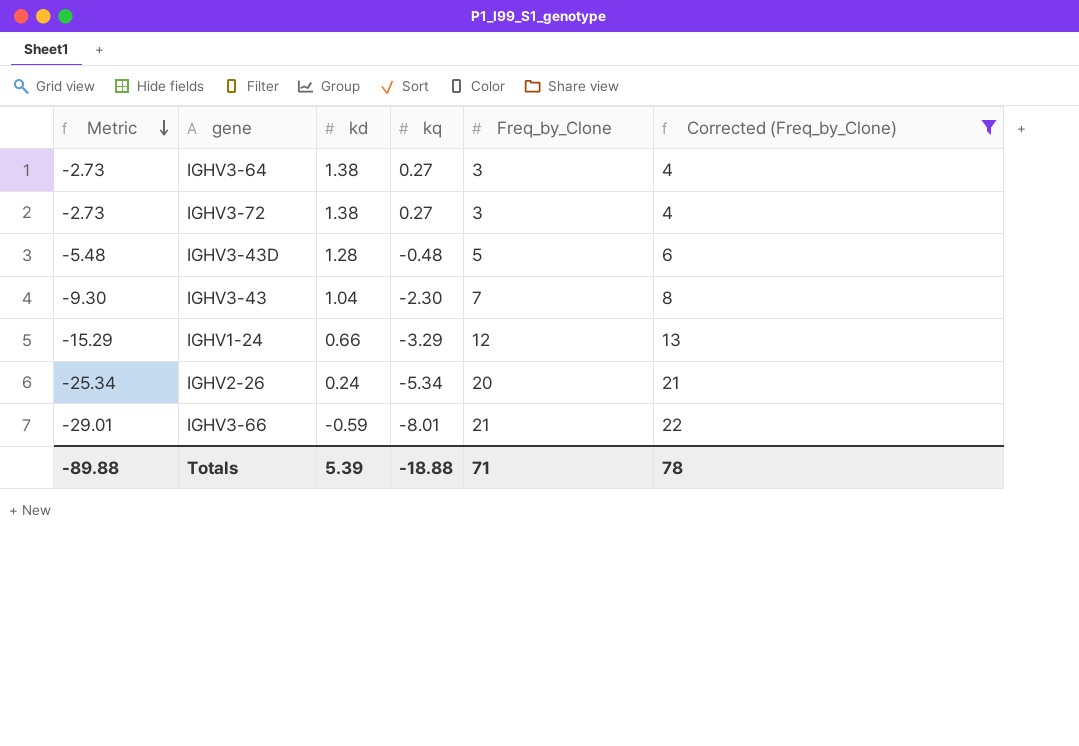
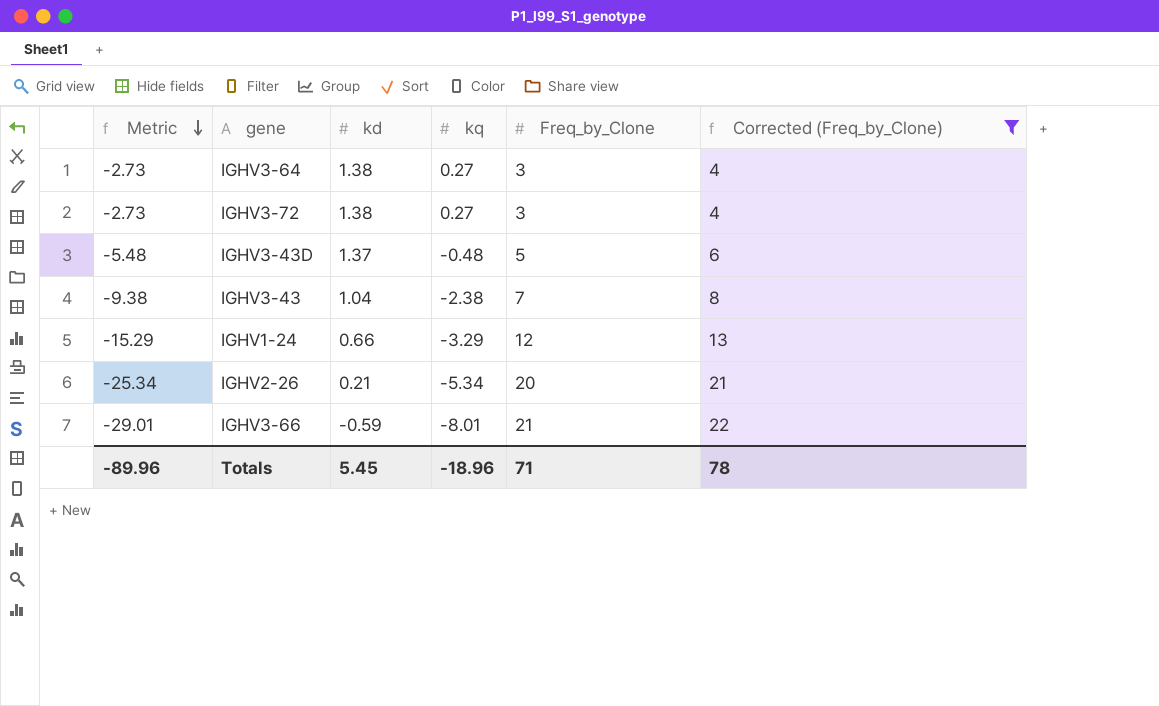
IGHV3-43D | kd: 1.28 -> 1.37
IGHV3-43 | Metric: -9.30 -> -9.38
IGHV3-43 | kq: -2.30 -> -2.38
IGHV2-26 | kd: 0.24 -> 0.21
Totals | Metric: -89.88 -> -89.96
Totals | kd: 5.39 -> 5.45
Totals | kq: -18.88 -> -18.96

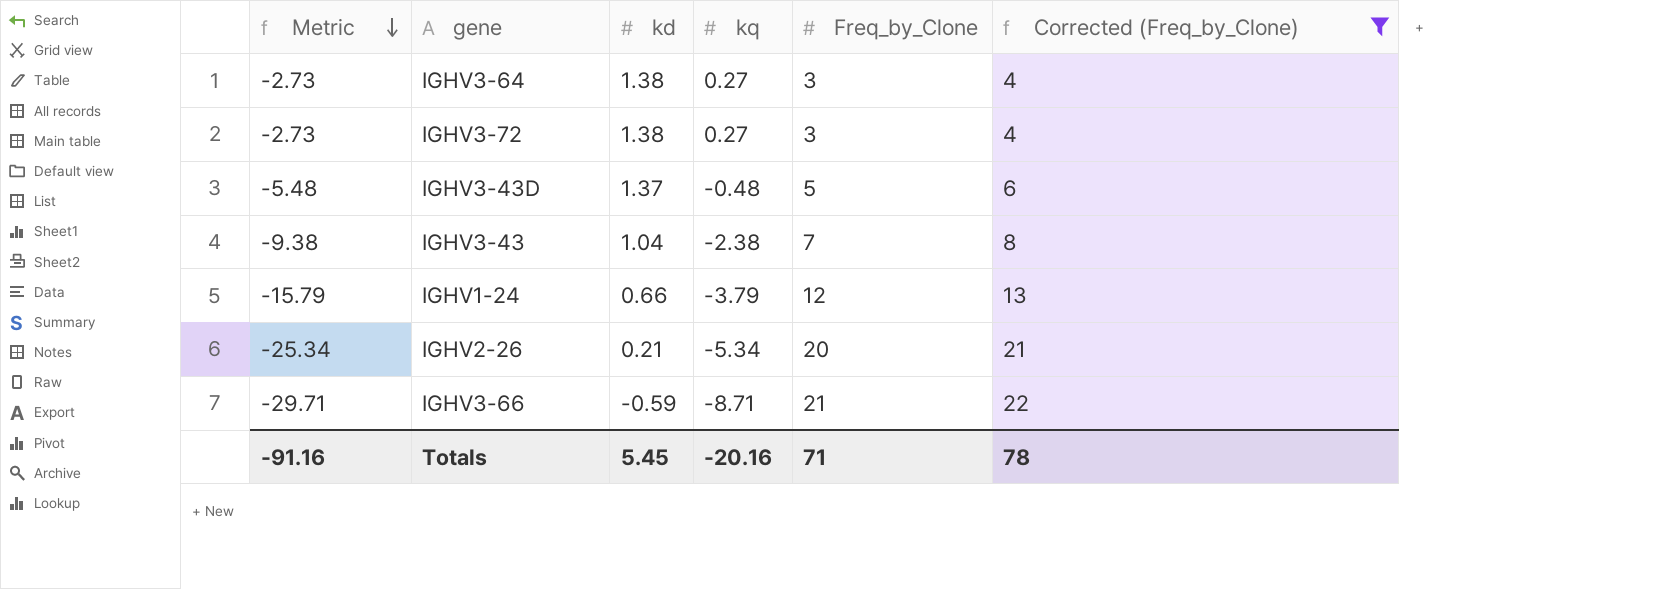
IGHV1-24 | Metric: -15.29 -> -15.79
IGHV1-24 | kq: -3.29 -> -3.79
IGHV3-66 | Metric: -29.01 -> -29.71
IGHV3-66 | kq: -8.01 -> -8.71
Totals | Metric: -89.96 -> -91.16
Totals | kq: -18.96 -> -20.16

